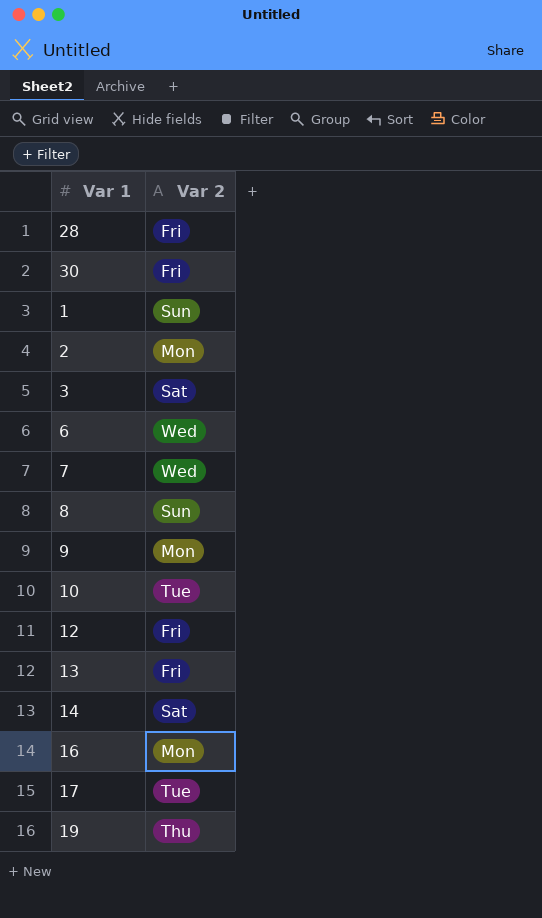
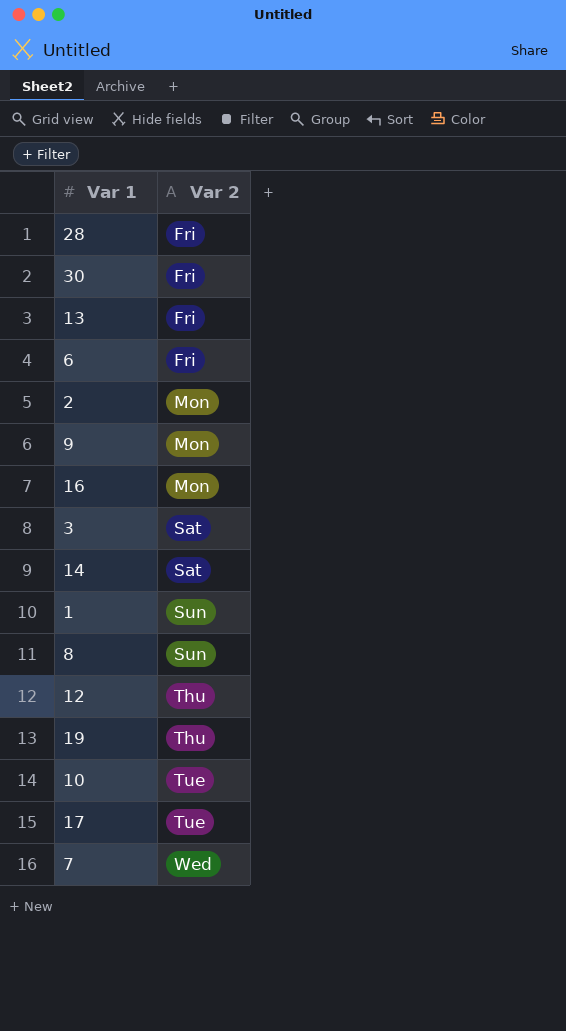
row order: none -> Var 2 ascending
6 | Var 2: Wed -> Fri
12 | Var 2: Fri -> Thu

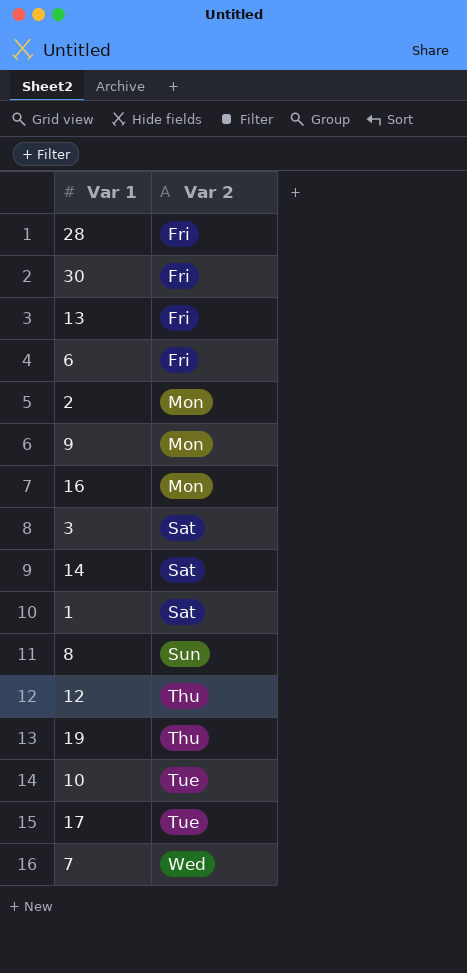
1 | Var 2: Sun -> Sat

